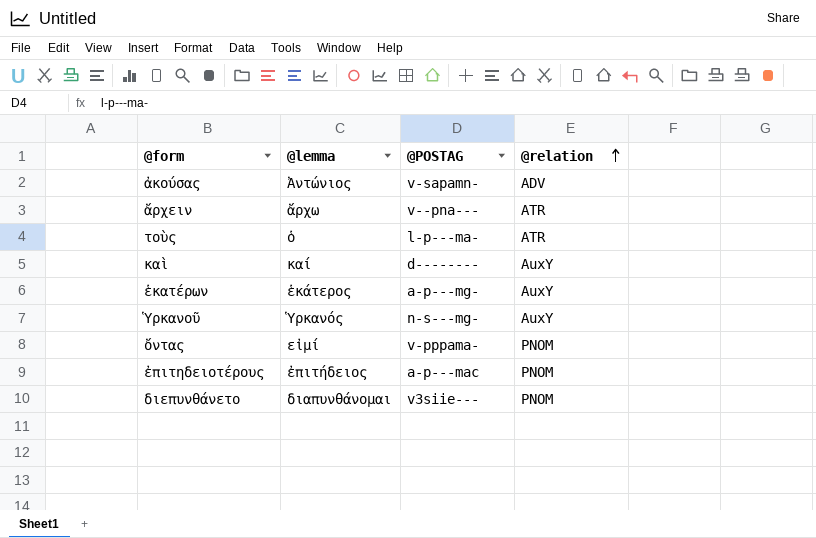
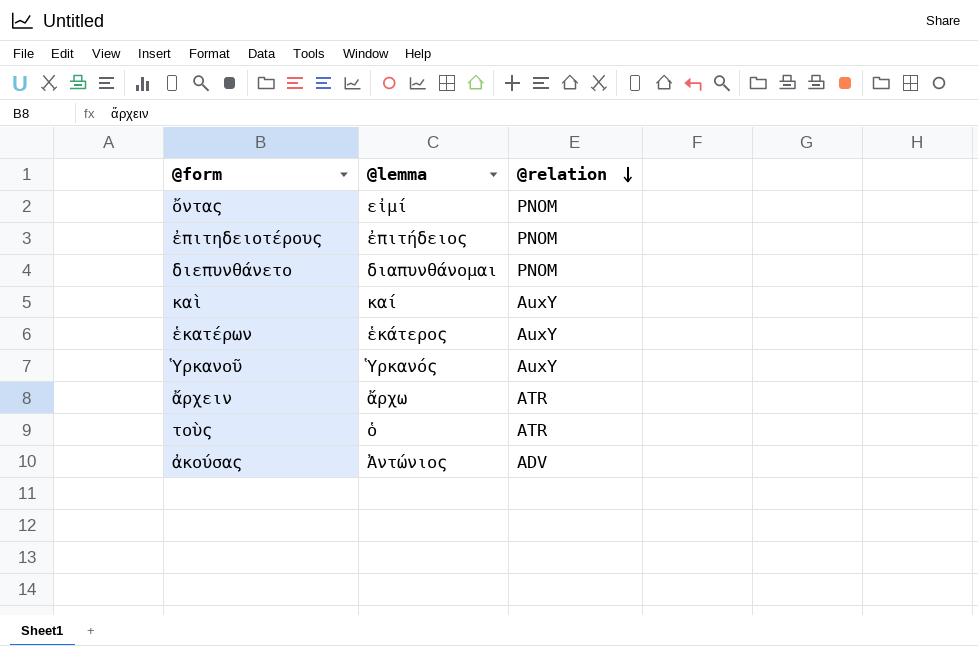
row order: @relation ascending -> @relation descending
column @POSTAG | position: 3 -> none

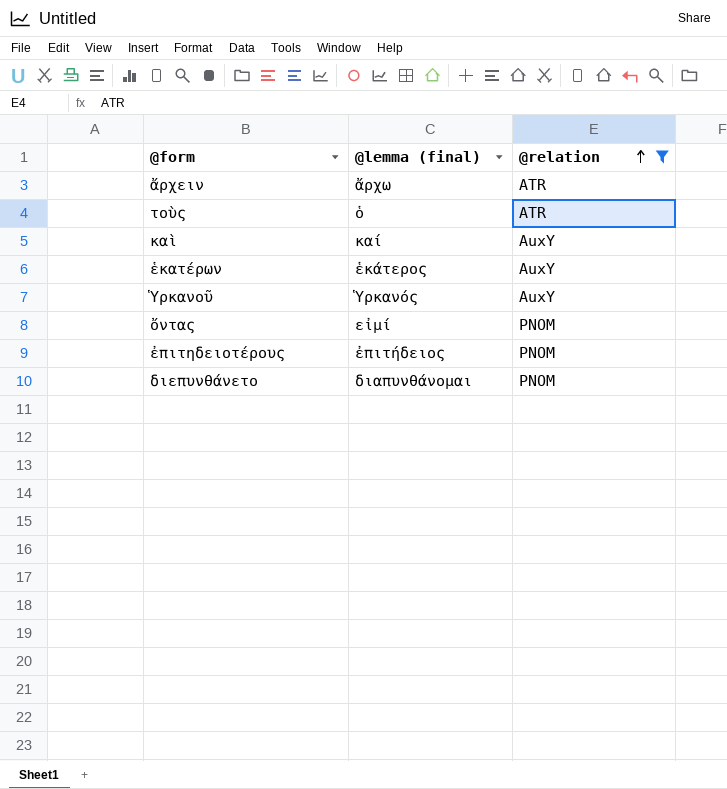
filter: none -> @relation != ADV
row order: @relation descending -> @relation ascending
column name: @lemma -> @lemma (final)

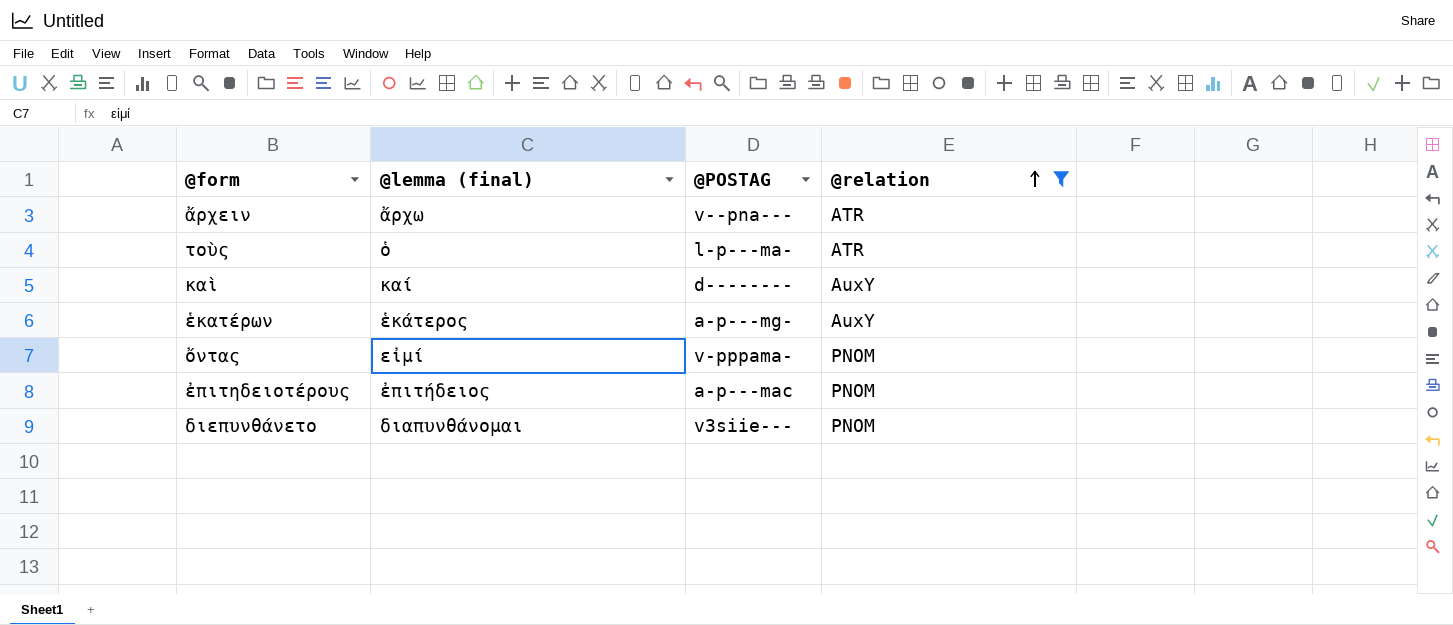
column @POSTAG | position: none -> 3
row Ὑρκανοῦ: Ὑρκανός | AuxY -> none

